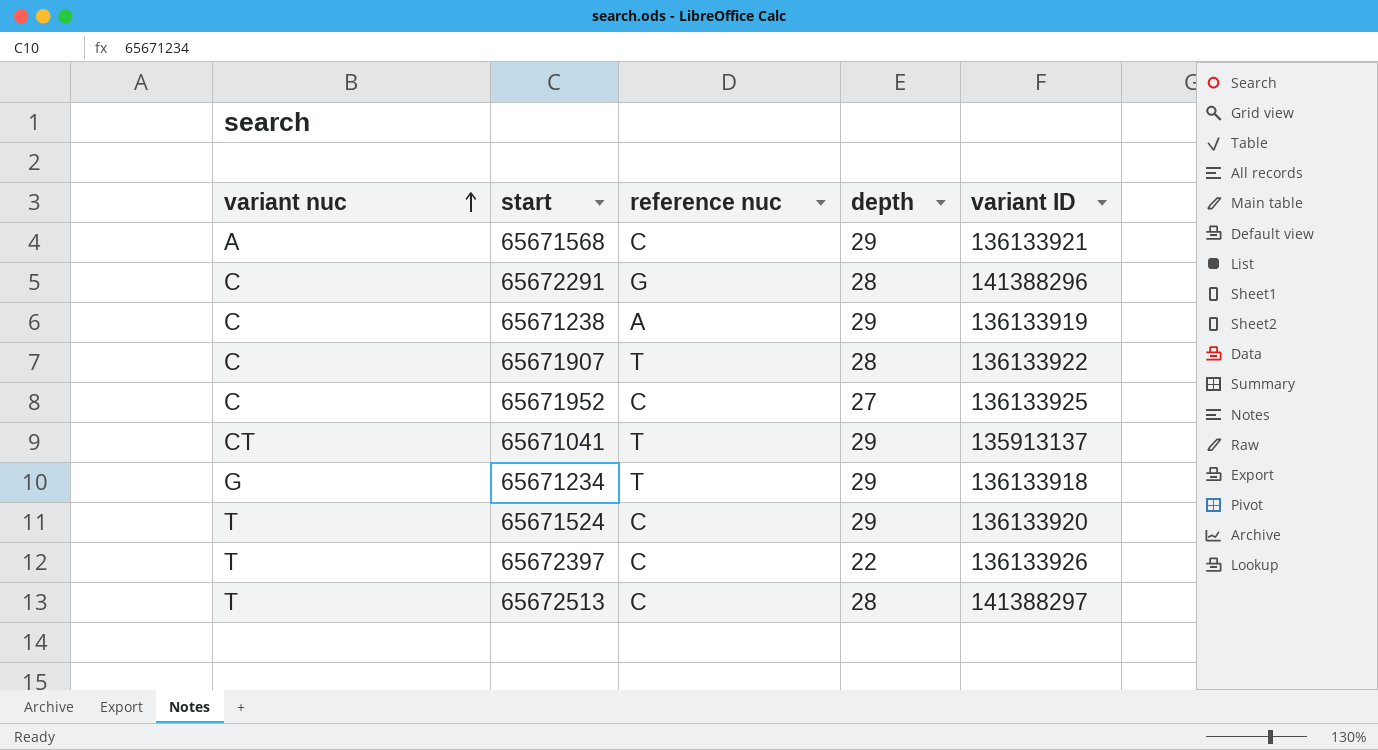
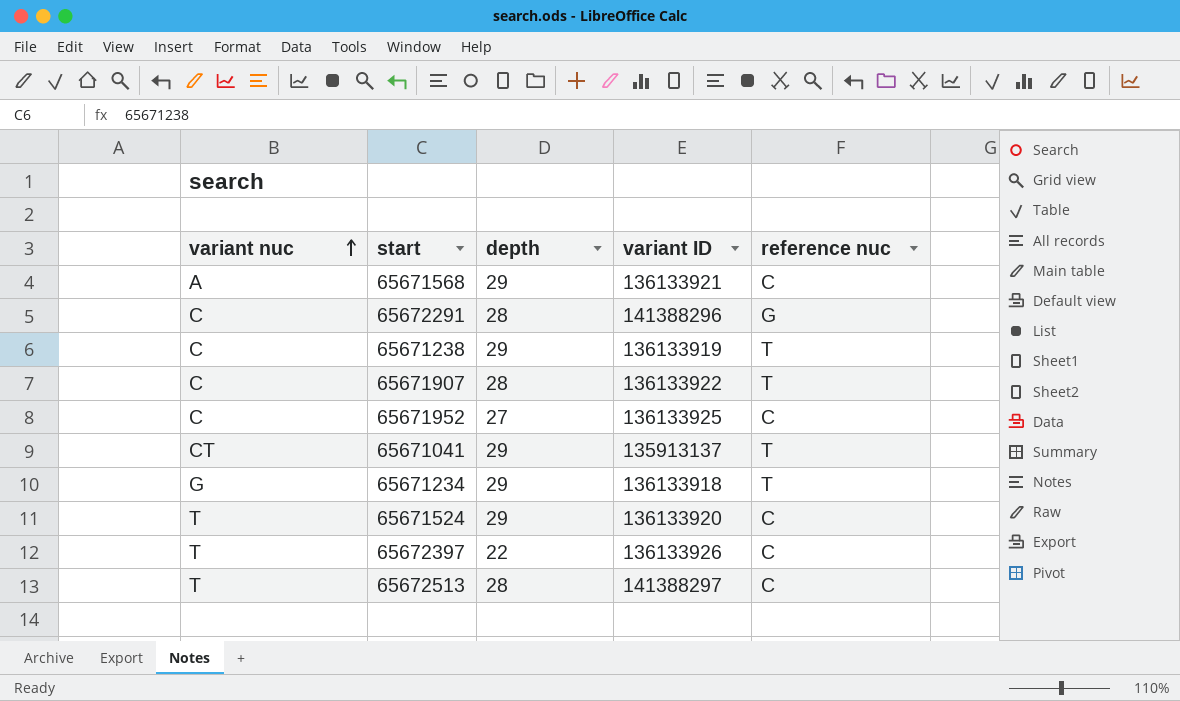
column reference nuc | position: 3 -> 5
65671238 | reference nuc: A -> T

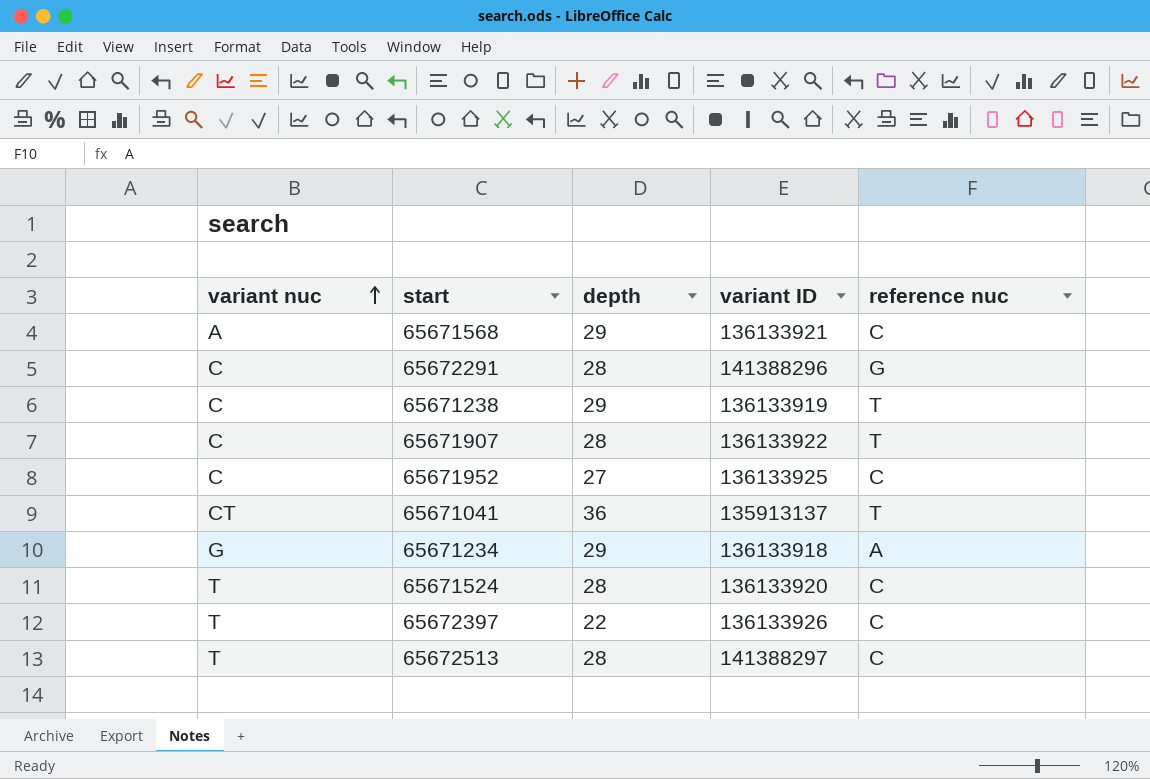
65671041 | depth: 29 -> 36
65671234 | reference nuc: T -> A
65671524 | depth: 29 -> 28

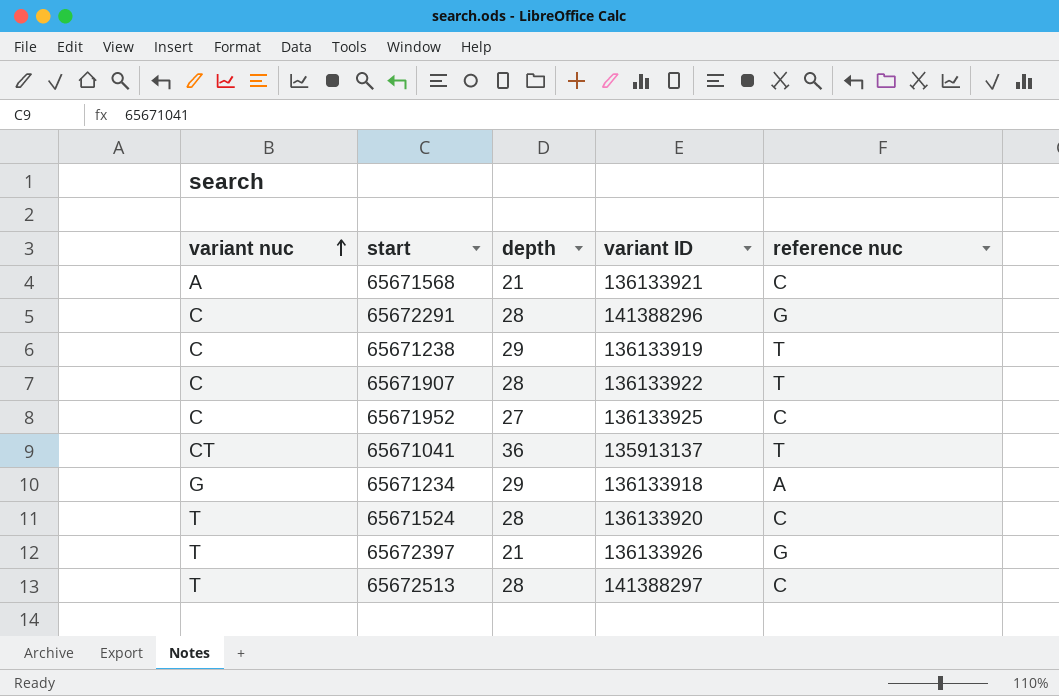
65671568 | depth: 29 -> 21
65672397 | depth: 22 -> 21
65672397 | reference nuc: C -> G

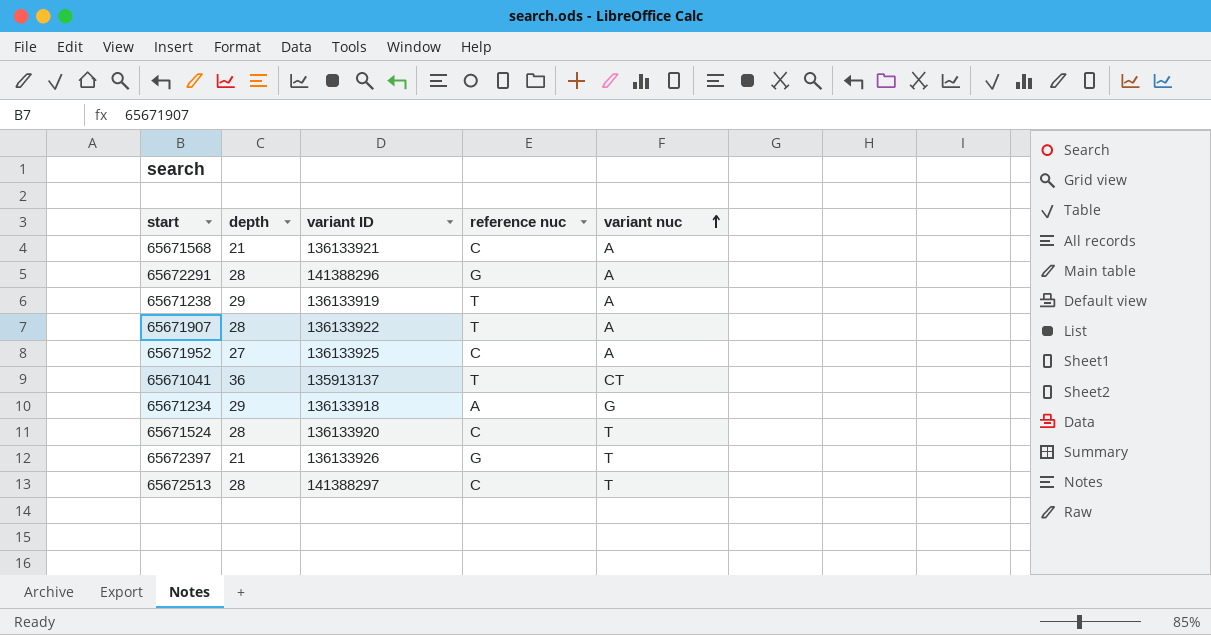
column variant nuc | position: 1 -> 5
65672291 | variant nuc: C -> A
65671238 | variant nuc: C -> A
65671907 | variant nuc: C -> A
65671952 | variant nuc: C -> A

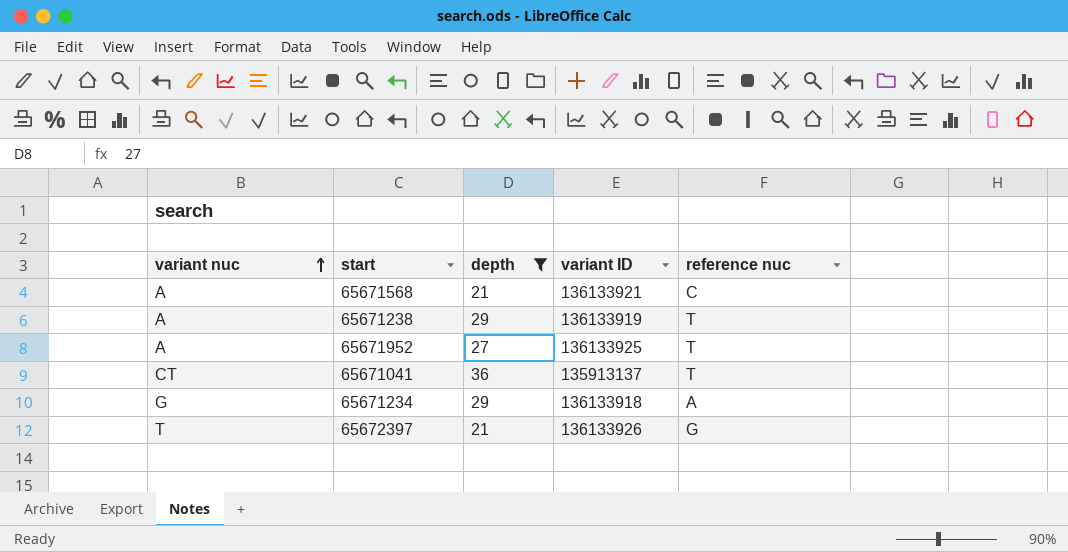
filter: none -> depth != 28
column variant nuc | position: 5 -> 1
65671952 | reference nuc: C -> T

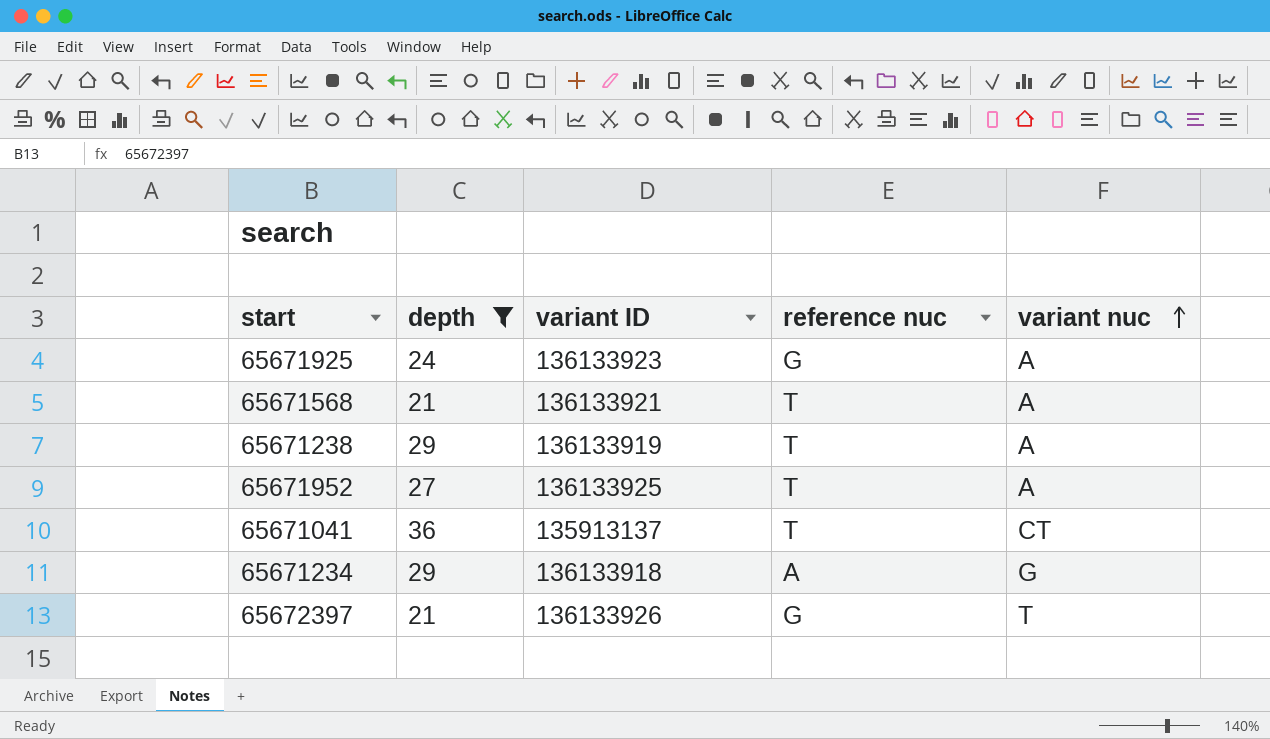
column variant nuc | position: 1 -> 5
row 65671925: none -> 24 | 136133923 | G | A
65671568 | reference nuc: C -> T

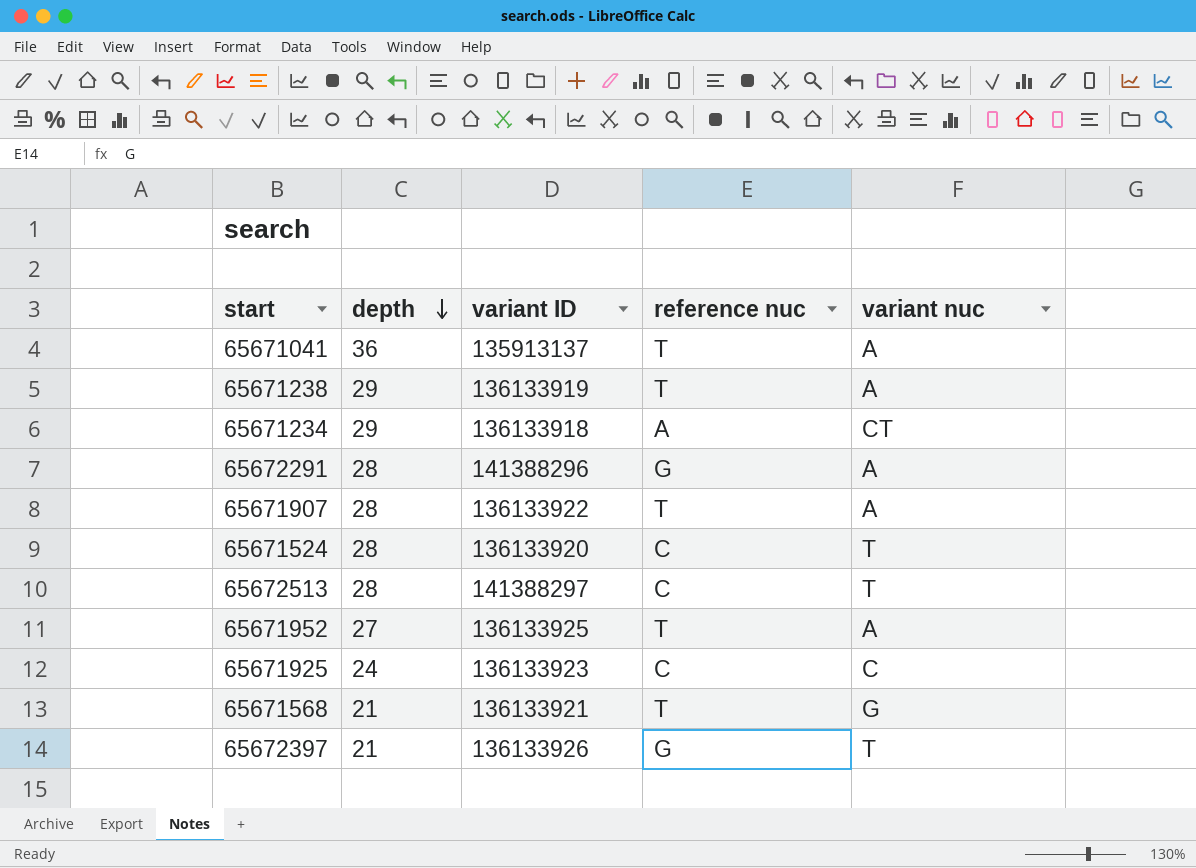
filter: depth != 28 -> none
row order: variant nuc ascending -> depth descending
65671041 | variant nuc: CT -> A
65671234 | variant nuc: G -> CT
65671925 | reference nuc: G -> C
65671925 | variant nuc: A -> C
65671568 | variant nuc: A -> G

